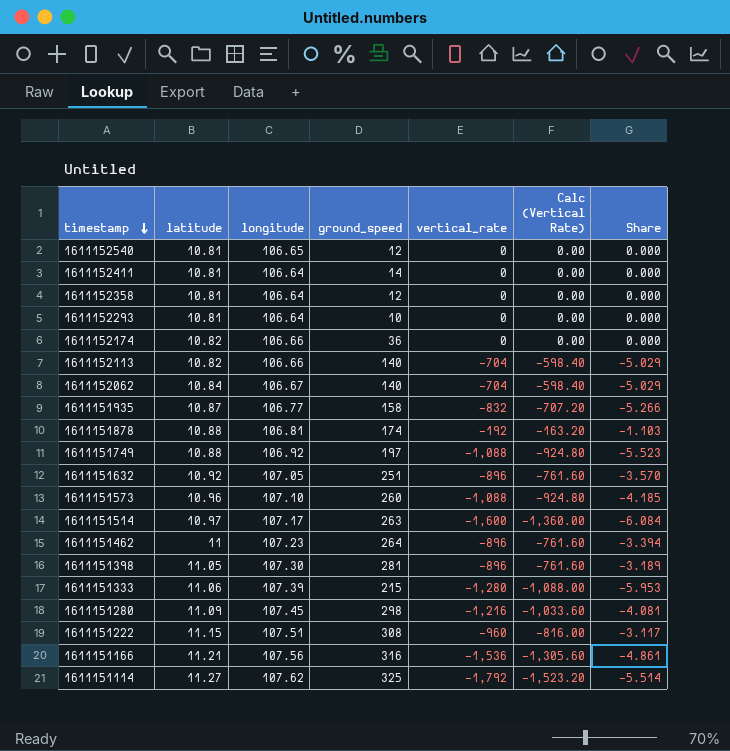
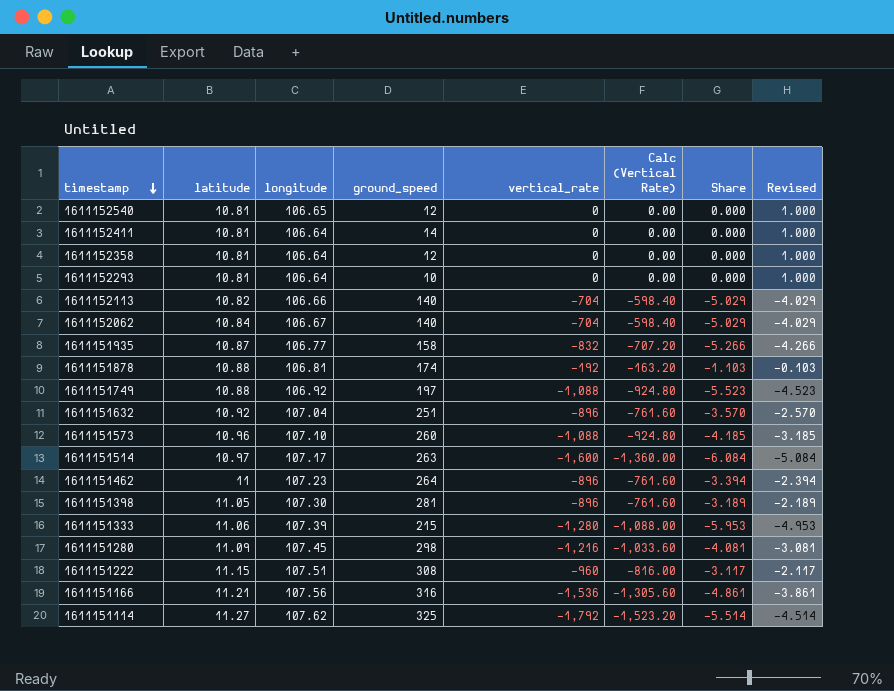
column Revised | formula: none -> [Share] + 1
row 1611152174: 10.82 | 106.66 | 36 | 0 | 0.00 | 0.000 -> none
1611151632 | longitude: 107.05 -> 107.04

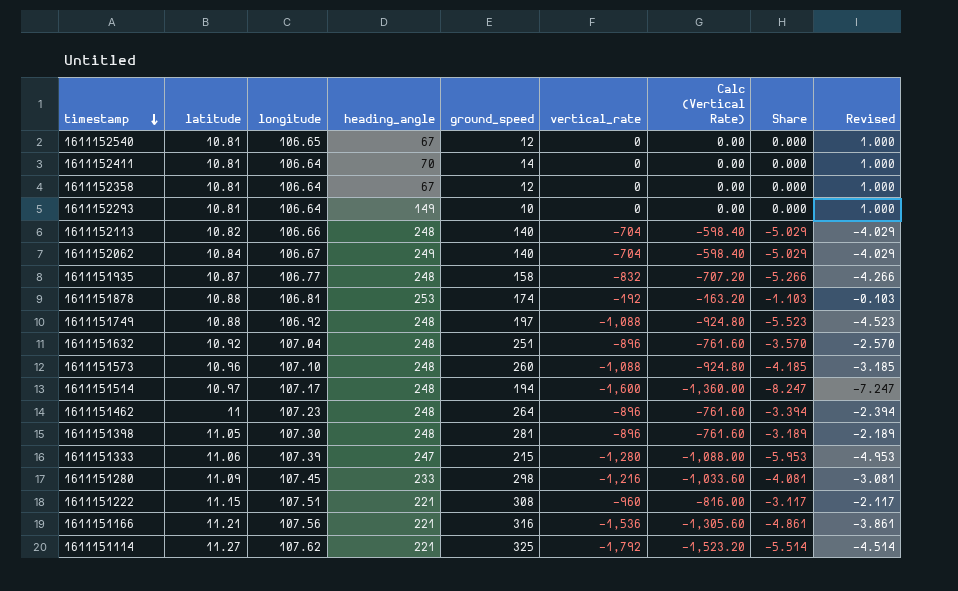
column heading_angle | position: none -> 4
1611151514 | ground_speed: 263 -> 194
1611151514 | Share: -6.084 -> -8.247
1611151514 | Revised: -5.084 -> -7.247

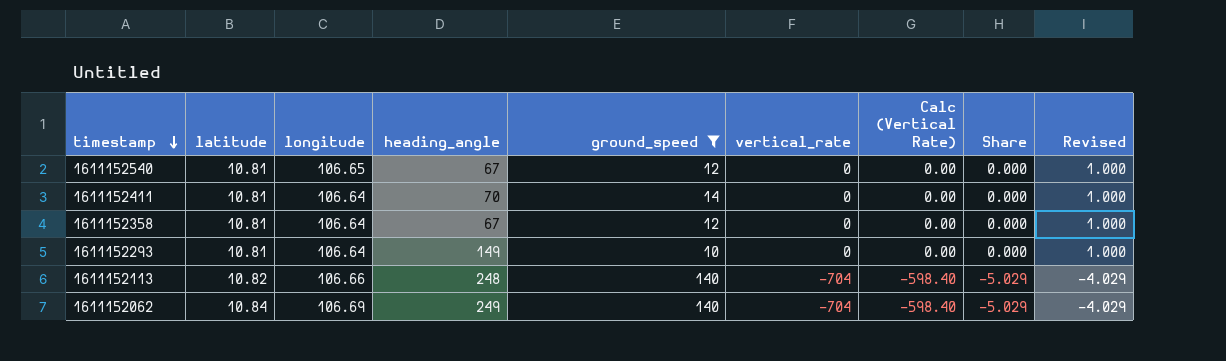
filter: none -> ground_speed <= 140
1611152062 | longitude: 106.67 -> 106.69

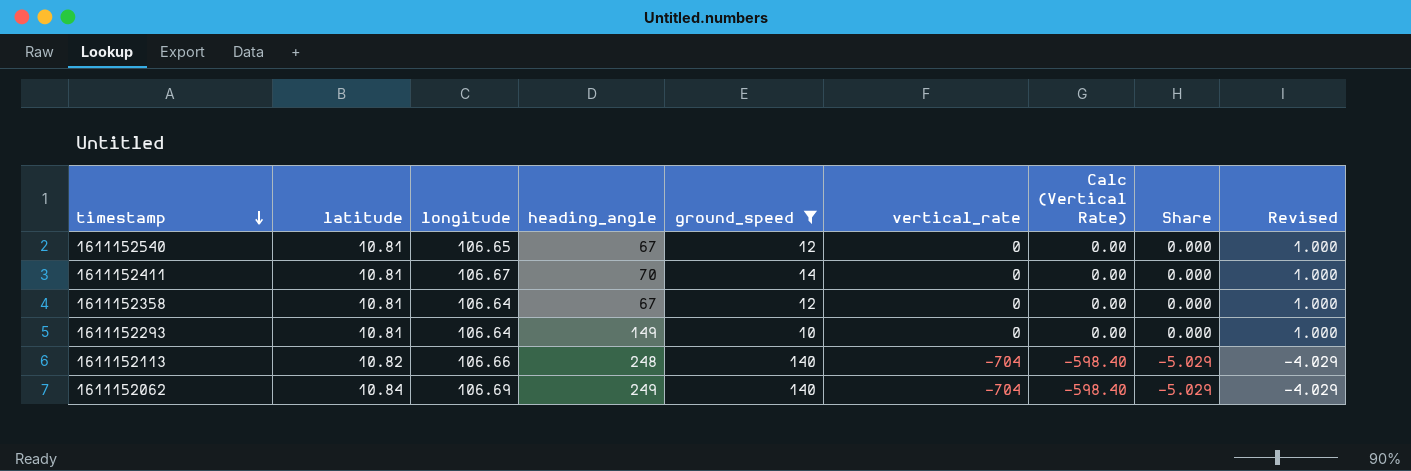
1611152411 | longitude: 106.64 -> 106.67

